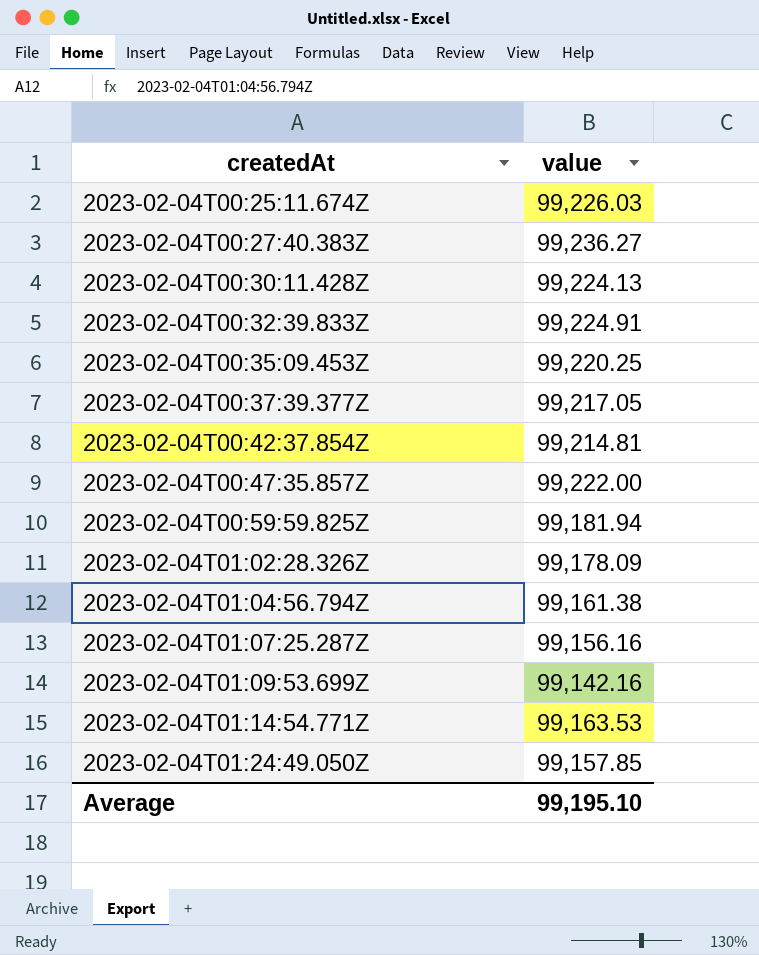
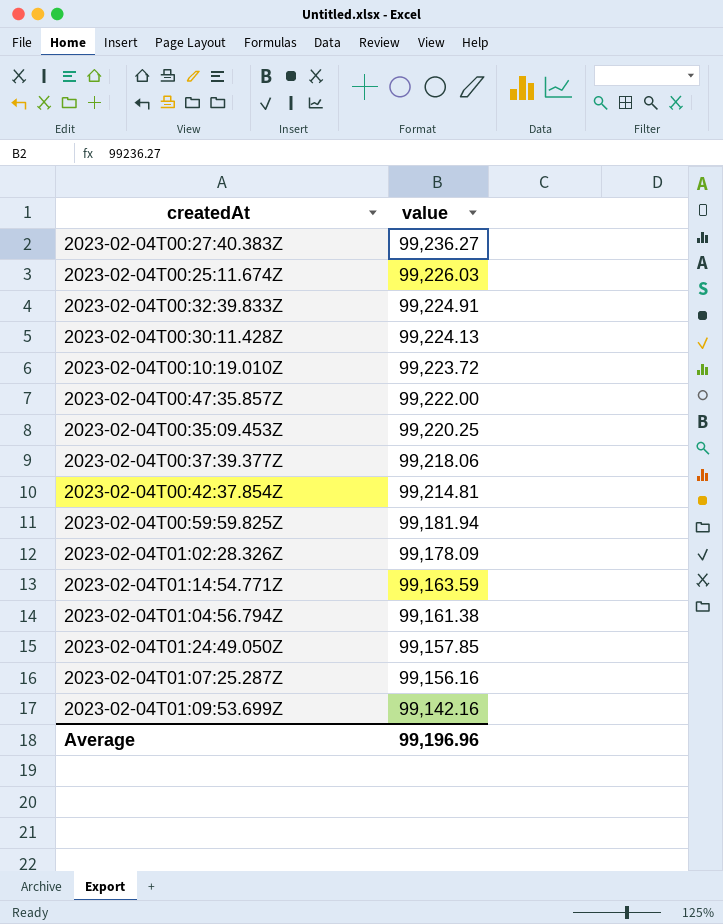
row order: createdAt ascending -> value descending
row 2023-02-04T00:10:19.010Z: none -> 99,223.72
2023-02-04T00:37:39.377Z | value: 99,217.05 -> 99,218.06
2023-02-04T01:14:54.771Z | value: 99,163.53 -> 99,163.59
Average | value: 99,195.10 -> 99,196.96

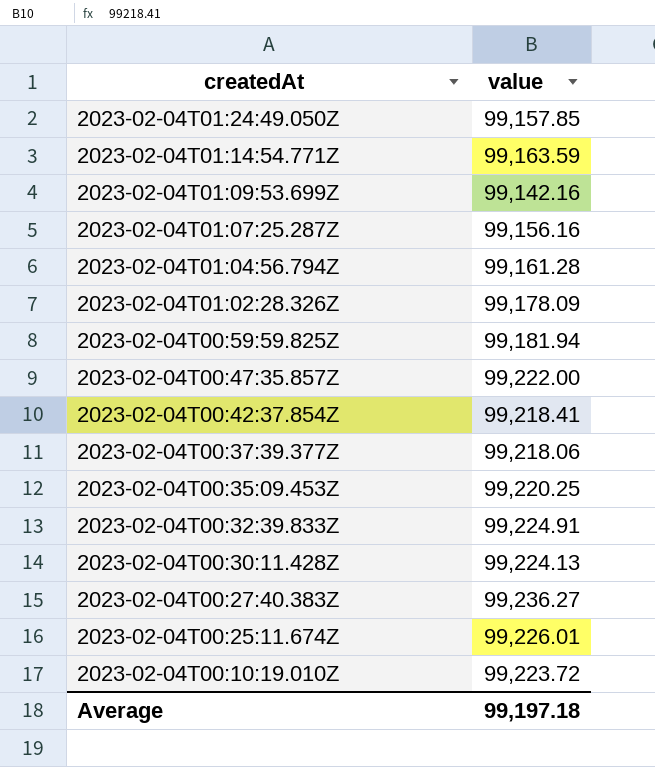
row order: value descending -> createdAt descending
2023-02-04T01:04:56.794Z | value: 99,161.38 -> 99,161.28
2023-02-04T00:42:37.854Z | value: 99,214.81 -> 99,218.41
2023-02-04T00:25:11.674Z | value: 99,226.03 -> 99,226.01
Average | value: 99,196.96 -> 99,197.18

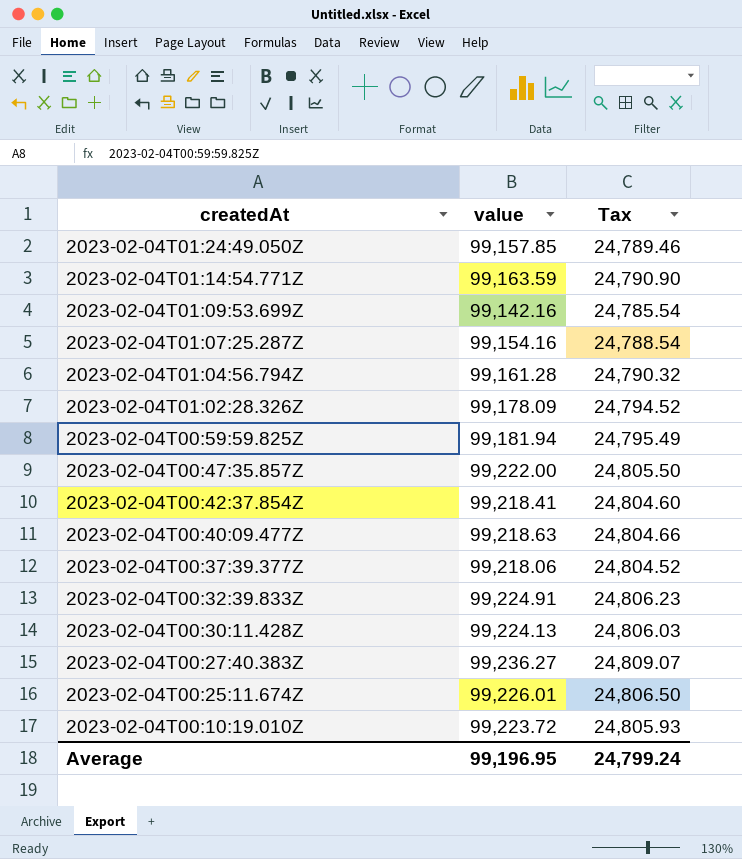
column Tax | formula: none -> [value] * 0.25
row 2023-02-04T00:35:09.453Z: 99,220.25 -> none
2023-02-04T01:07:25.287Z | value: 99,156.16 -> 99,154.16
row 2023-02-04T00:40:09.477Z: none -> 99,218.63 | 24,804.66
Average | value: 99,197.18 -> 99,196.95

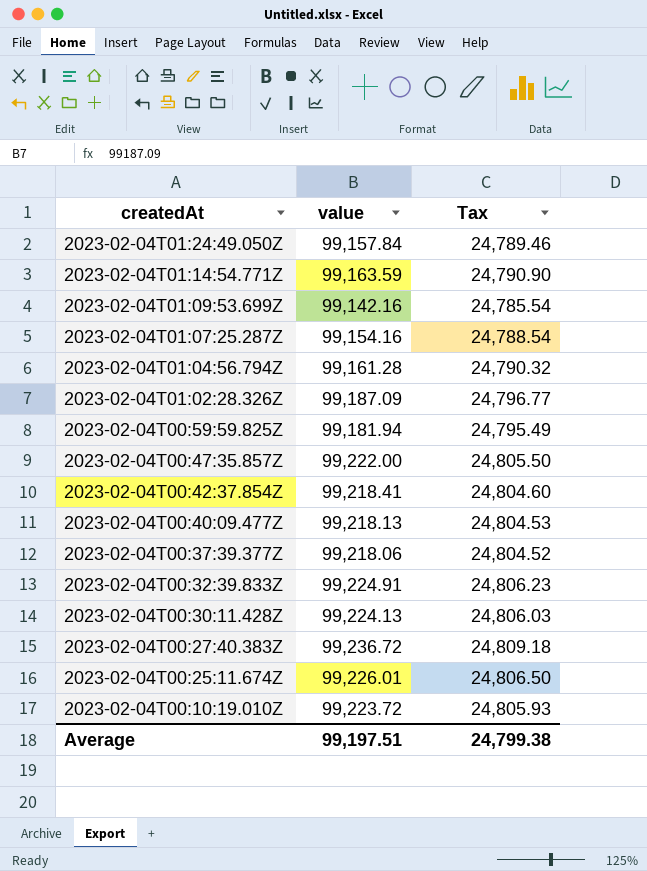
2023-02-04T01:24:49.050Z | value: 99,157.85 -> 99,157.84
2023-02-04T01:02:28.326Z | value: 99,178.09 -> 99,187.09
2023-02-04T01:02:28.326Z | Tax: 24,794.52 -> 24,796.77
2023-02-04T00:40:09.477Z | value: 99,218.63 -> 99,218.13
2023-02-04T00:40:09.477Z | Tax: 24,804.66 -> 24,804.53
2023-02-04T00:27:40.383Z | value: 99,236.27 -> 99,236.72
2023-02-04T00:27:40.383Z | Tax: 24,809.07 -> 24,809.18
Average | value: 99,196.95 -> 99,197.51
Average | Tax: 24,799.24 -> 24,799.38

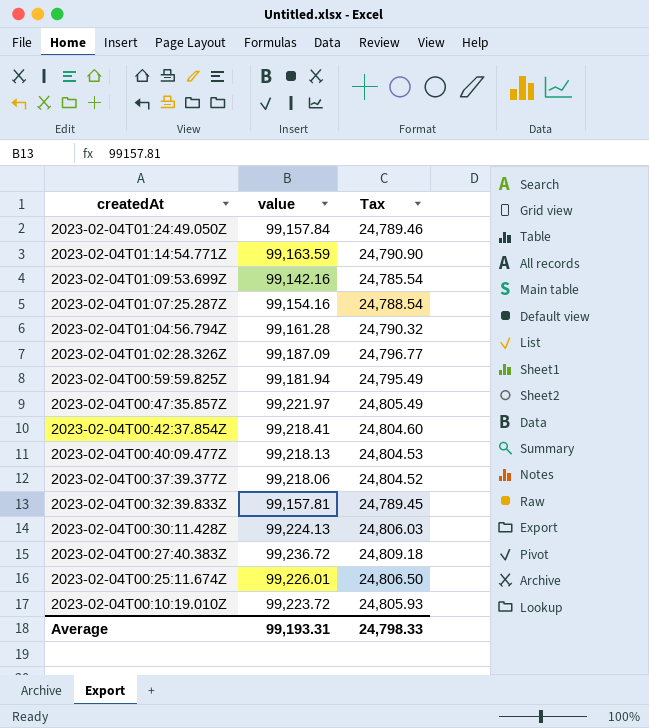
2023-02-04T00:47:35.857Z | value: 99,222.00 -> 99,221.97
2023-02-04T00:47:35.857Z | Tax: 24,805.50 -> 24,805.49
2023-02-04T00:32:39.833Z | value: 99,224.91 -> 99,157.81
2023-02-04T00:32:39.833Z | Tax: 24,806.23 -> 24,789.45
Average | value: 99,197.51 -> 99,193.31
Average | Tax: 24,799.38 -> 24,798.33

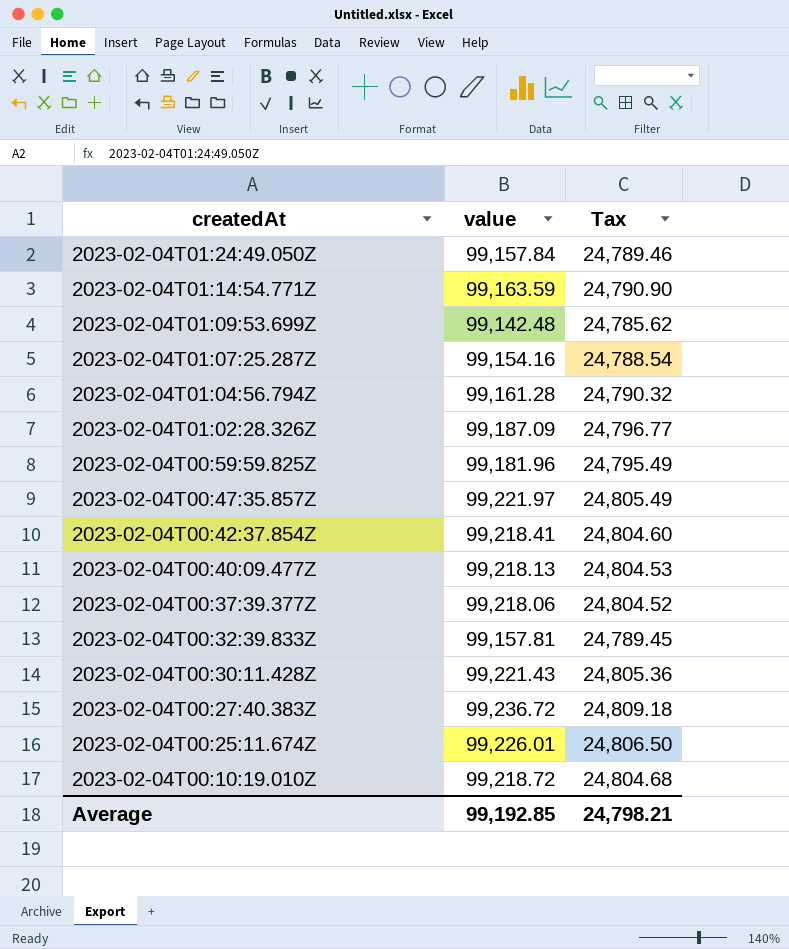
2023-02-04T01:09:53.699Z | value: 99,142.16 -> 99,142.48
2023-02-04T01:09:53.699Z | Tax: 24,785.54 -> 24,785.62
2023-02-04T00:59:59.825Z | value: 99,181.94 -> 99,181.96
2023-02-04T00:30:11.428Z | value: 99,224.13 -> 99,221.43
2023-02-04T00:30:11.428Z | Tax: 24,806.03 -> 24,805.36
2023-02-04T00:10:19.010Z | value: 99,223.72 -> 99,218.72
2023-02-04T00:10:19.010Z | Tax: 24,805.93 -> 24,804.68
Average | value: 99,193.31 -> 99,192.85
Average | Tax: 24,798.33 -> 24,798.21

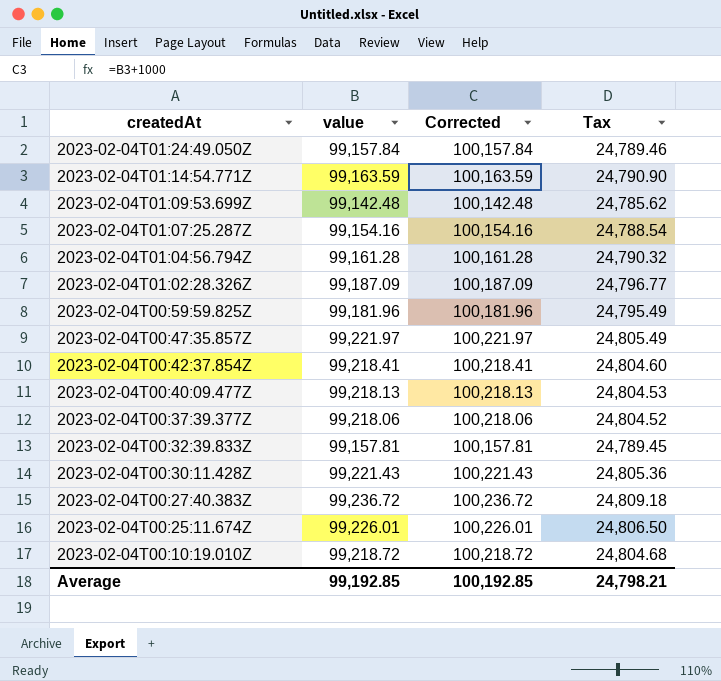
column Corrected | formula: none -> [value] + 1000

